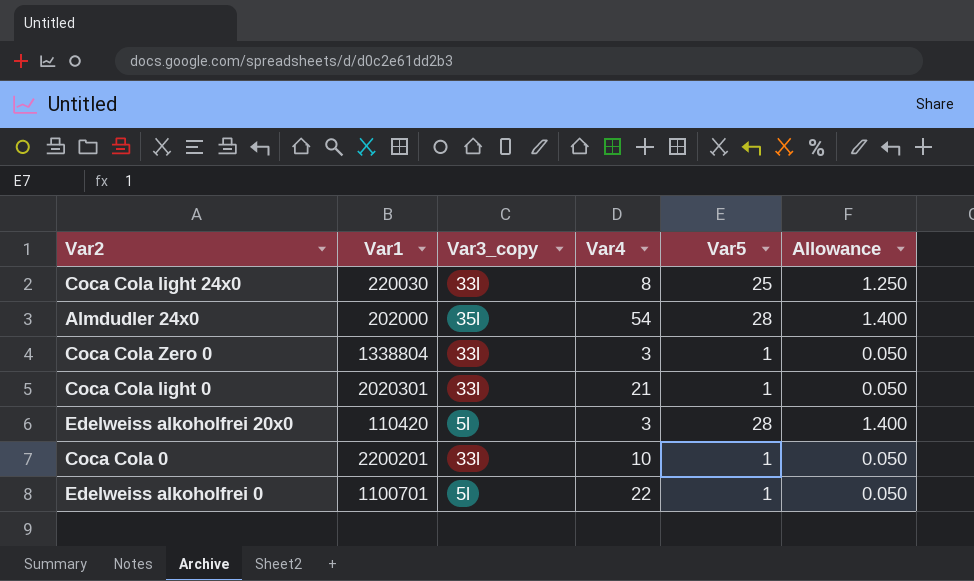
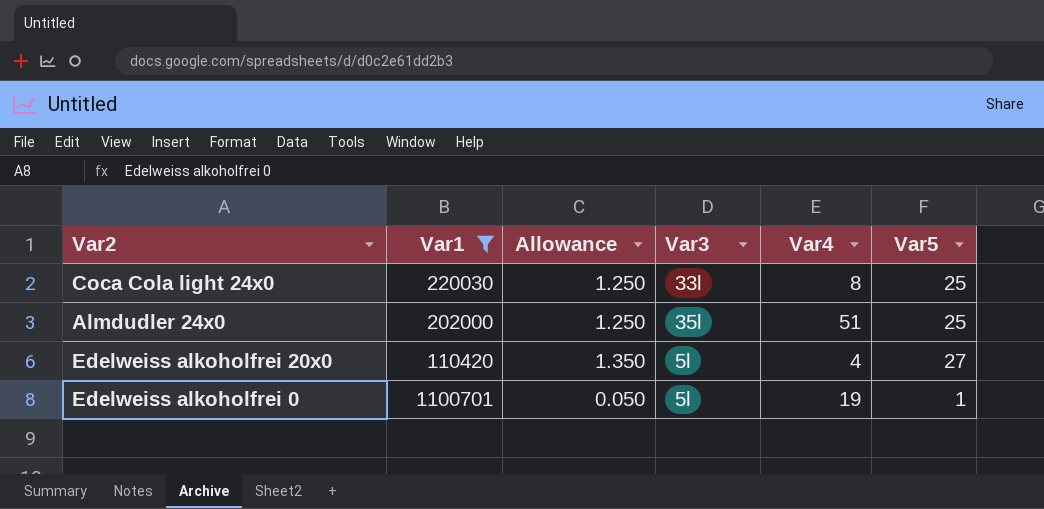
filter: none -> Var1 <= 1100701
column Allowance | position: 6 -> 3
column name: Var3_copy -> Var3
Almdudler 24x0 | Allowance: 1.400 -> 1.250
Almdudler 24x0 | Var4: 54 -> 51
Almdudler 24x0 | Var5: 28 -> 25
Edelweiss alkoholfrei 20x0 | Allowance: 1.400 -> 1.350
Edelweiss alkoholfrei 20x0 | Var4: 3 -> 4
Edelweiss alkoholfrei 20x0 | Var5: 28 -> 27
Edelweiss alkoholfrei 0 | Var4: 22 -> 19

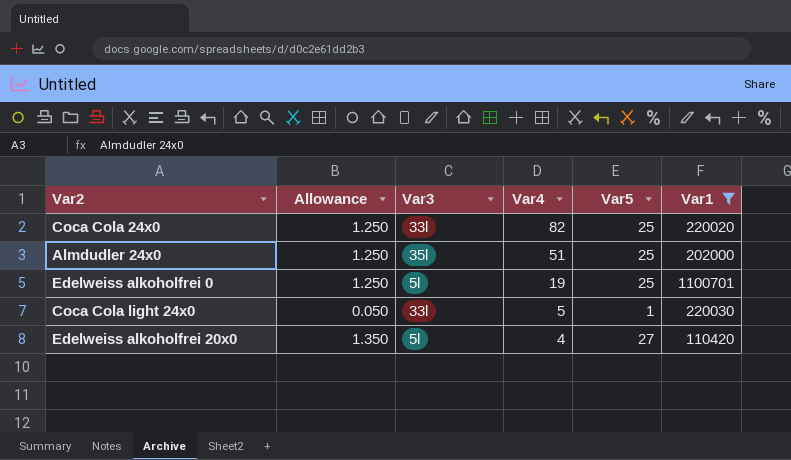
row order: none -> Var4 descending
column Var1 | position: 2 -> 6
row Coca Cola 24x0: none -> 1.250 | 33l | 82 | 25 | 220020
Edelweiss alkoholfrei 0 | Allowance: 0.050 -> 1.250
Edelweiss alkoholfrei 0 | Var5: 1 -> 25
Coca Cola light 24x0 | Allowance: 1.250 -> 0.050
Coca Cola light 24x0 | Var4: 8 -> 5
Coca Cola light 24x0 | Var5: 25 -> 1

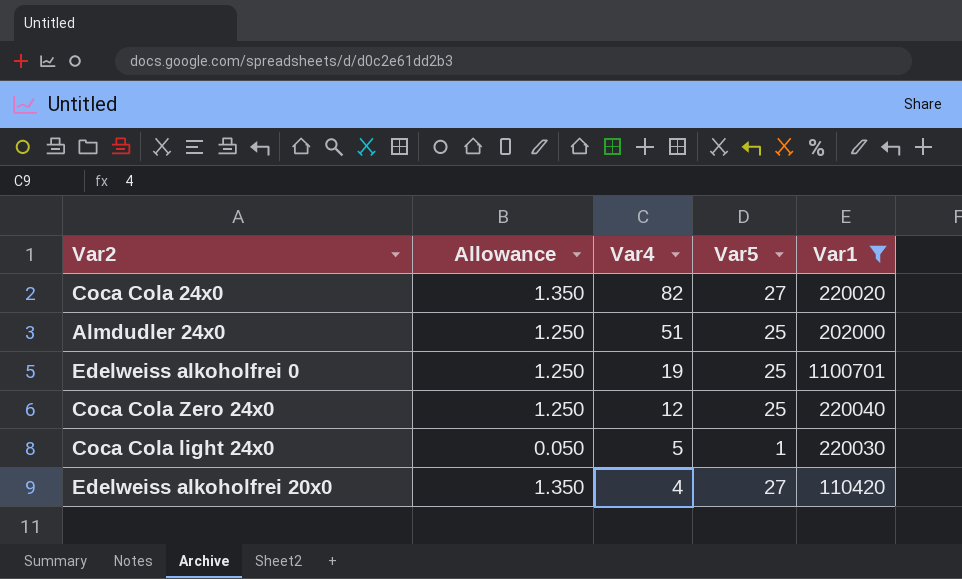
column Var3 | position: 3 -> none
Coca Cola 24x0 | Allowance: 1.250 -> 1.350
Coca Cola 24x0 | Var5: 25 -> 27
row Coca Cola Zero 24x0: none -> 1.250 | 12 | 25 | 220040

